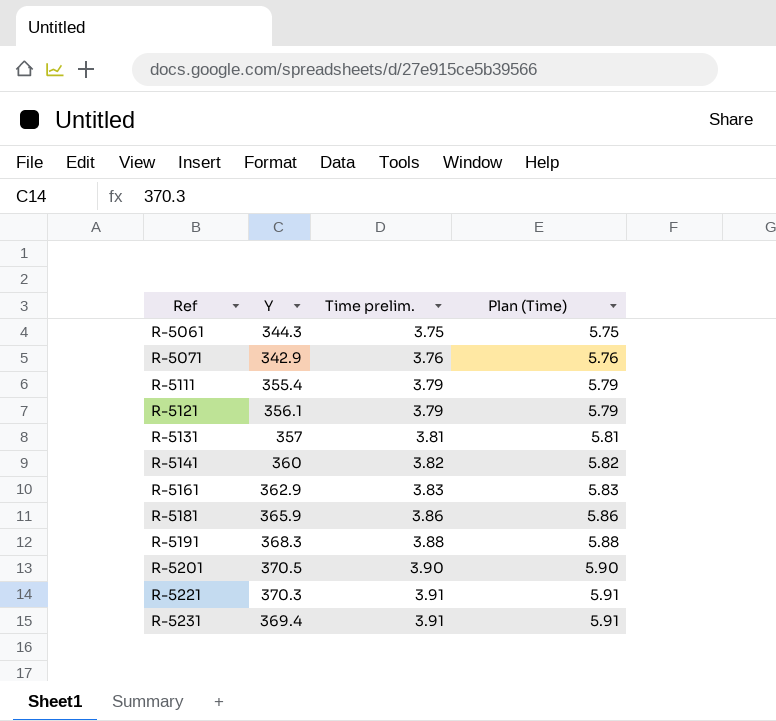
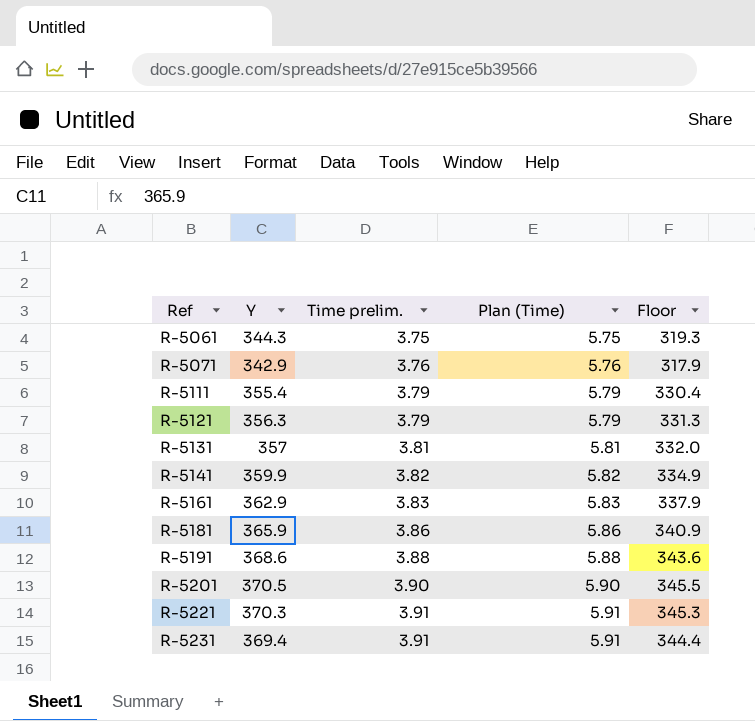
column Floor | formula: none -> [Y] - 25
R-5121 | Y: 356.1 -> 356.3
R-5141 | Y: 360 -> 359.9
R-5191 | Y: 368.3 -> 368.6

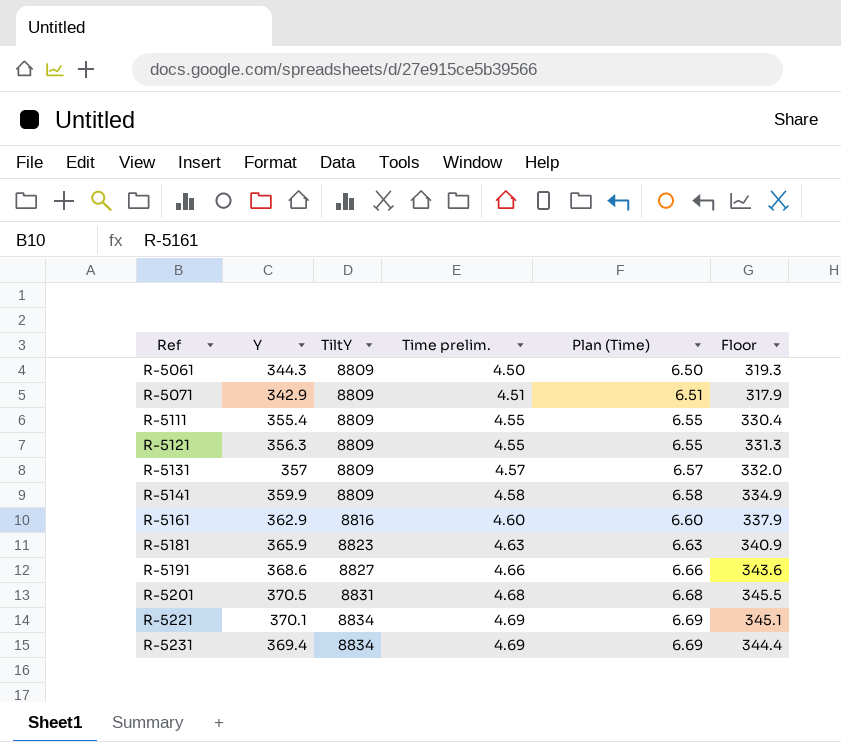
column TiltY | position: none -> 3
R-5061 | Time prelim.: 3.75 -> 4.50
R-5061 | Plan (Time): 5.75 -> 6.50
R-5071 | Time prelim.: 3.76 -> 4.51
R-5071 | Plan (Time): 5.76 -> 6.51
R-5111 | Time prelim.: 3.79 -> 4.55
R-5111 | Plan (Time): 5.79 -> 6.55
R-5121 | Time prelim.: 3.79 -> 4.55
R-5121 | Plan (Time): 5.79 -> 6.55
R-5131 | Time prelim.: 3.81 -> 4.57
R-5131 | Plan (Time): 5.81 -> 6.57
R-5141 | Time prelim.: 3.82 -> 4.58
R-5141 | Plan (Time): 5.82 -> 6.58
R-5161 | Time prelim.: 3.83 -> 4.60
R-5161 | Plan (Time): 5.83 -> 6.60
R-5181 | Time prelim.: 3.86 -> 4.63
R-5181 | Plan (Time): 5.86 -> 6.63
R-5191 | Time prelim.: 3.88 -> 4.66
R-5191 | Plan (Time): 5.88 -> 6.66
R-5201 | Time prelim.: 3.90 -> 4.68
R-5201 | Plan (Time): 5.90 -> 6.68
R-5221 | Y: 370.3 -> 370.1
R-5221 | Time prelim.: 3.91 -> 4.69
R-5221 | Plan (Time): 5.91 -> 6.69
R-5221 | Floor: 345.3 -> 345.1
R-5231 | Time prelim.: 3.91 -> 4.69
R-5231 | Plan (Time): 5.91 -> 6.69

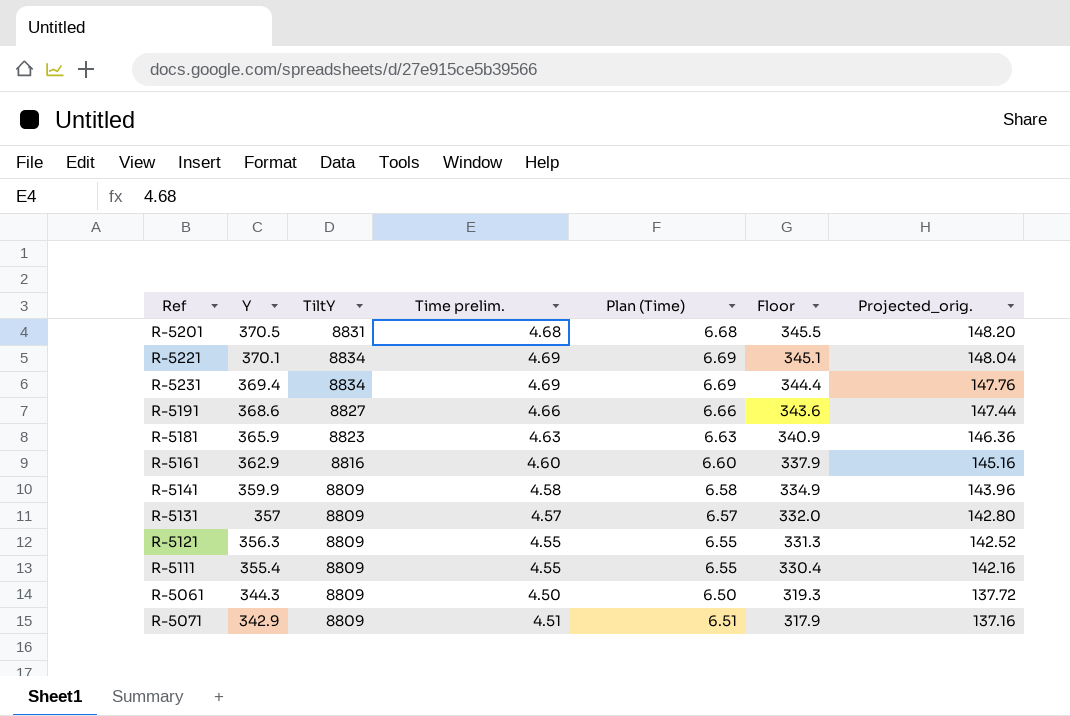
row order: Ref ascending -> Y descending
column Projected_orig. | formula: none -> [Y] * 0.4

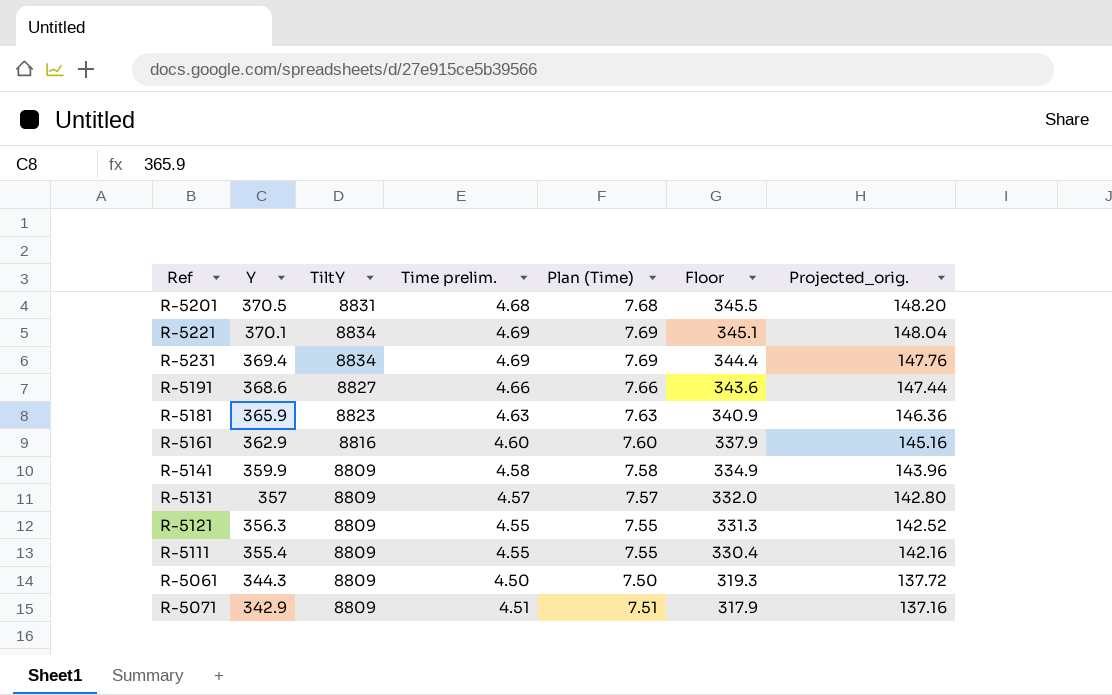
column Plan (Time) | formula: [Time prelim.] + 2 -> [Time prelim.] + 3

